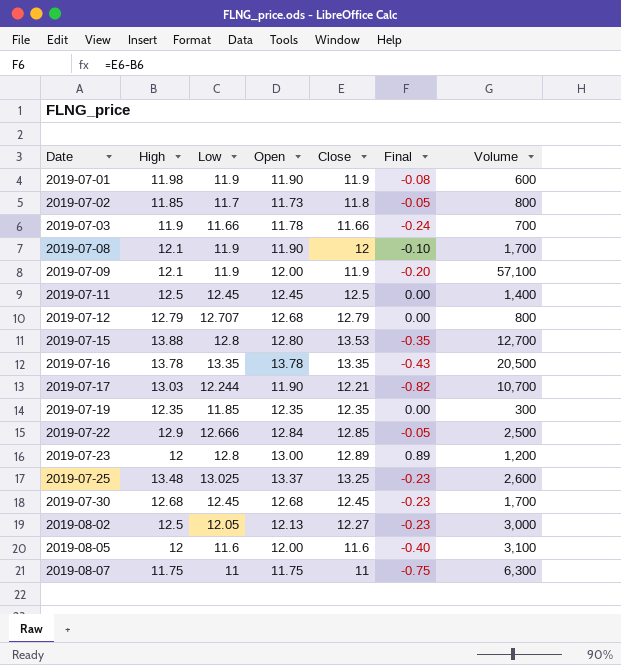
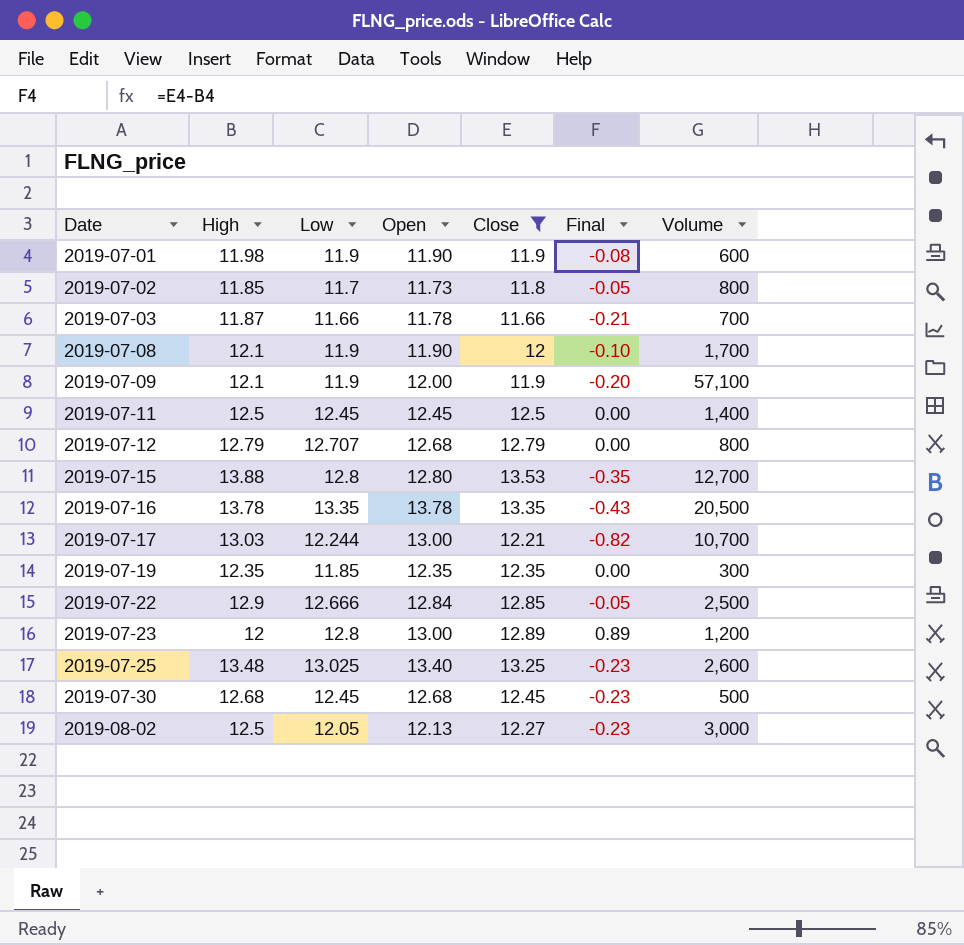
filter: none -> Close >= 11.66
2019-07-03 | High: 11.9 -> 11.87
2019-07-03 | Final: -0.24 -> -0.21
2019-07-17 | Open: 11.90 -> 13.00
2019-07-25 | Open: 13.37 -> 13.40
2019-07-30 | Volume: 1,700 -> 500

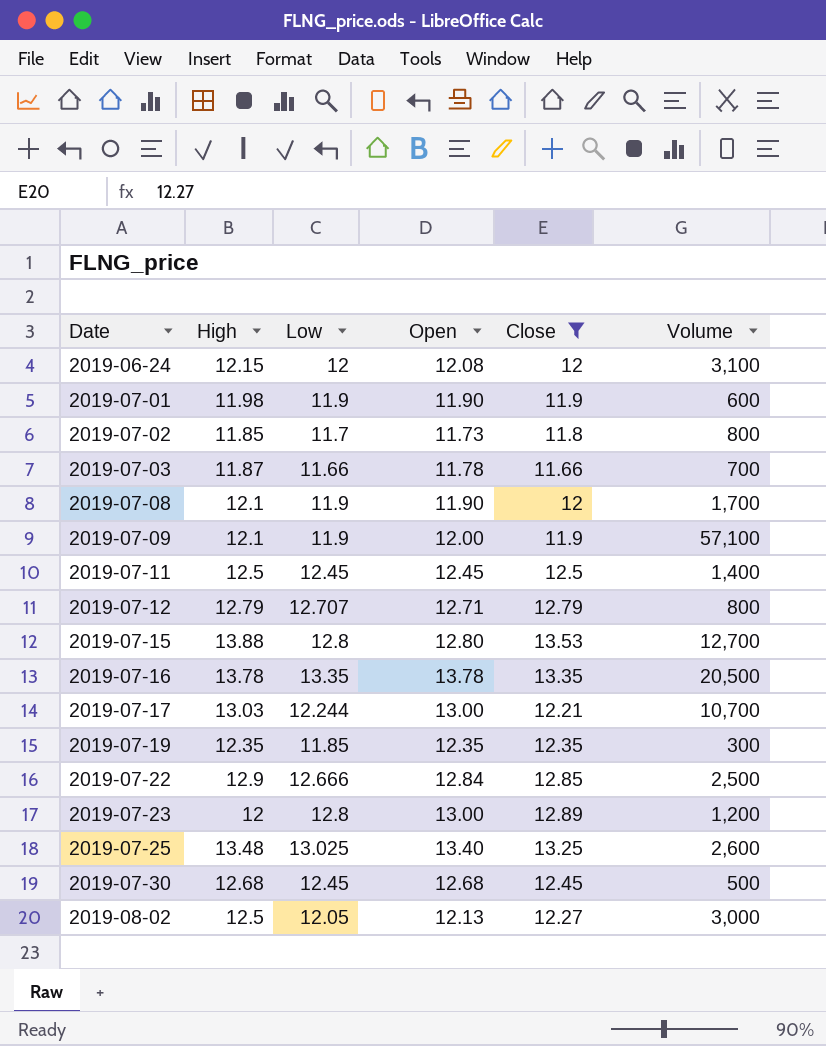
column Final | formula: [Close] - [High] -> none
row 2019-06-24: none -> 12.15 | 12 | 12.08 | 12 | 3,100
2019-07-12 | Open: 12.68 -> 12.71

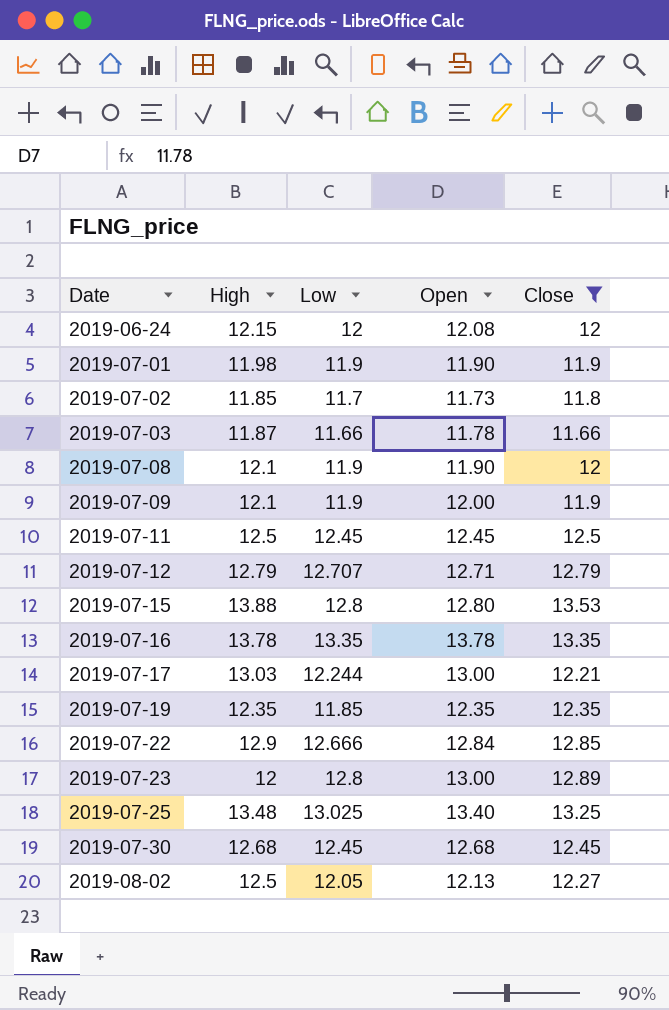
column Volume | position: 6 -> none

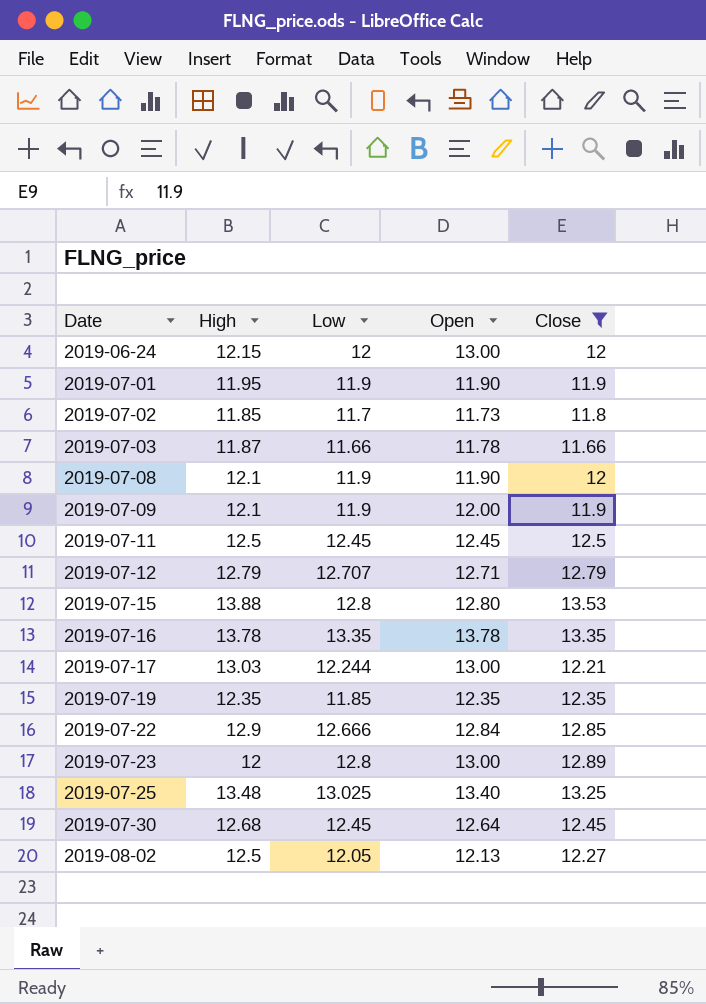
2019-06-24 | Open: 12.08 -> 13.00
2019-07-01 | High: 11.98 -> 11.95
2019-07-30 | Open: 12.68 -> 12.64

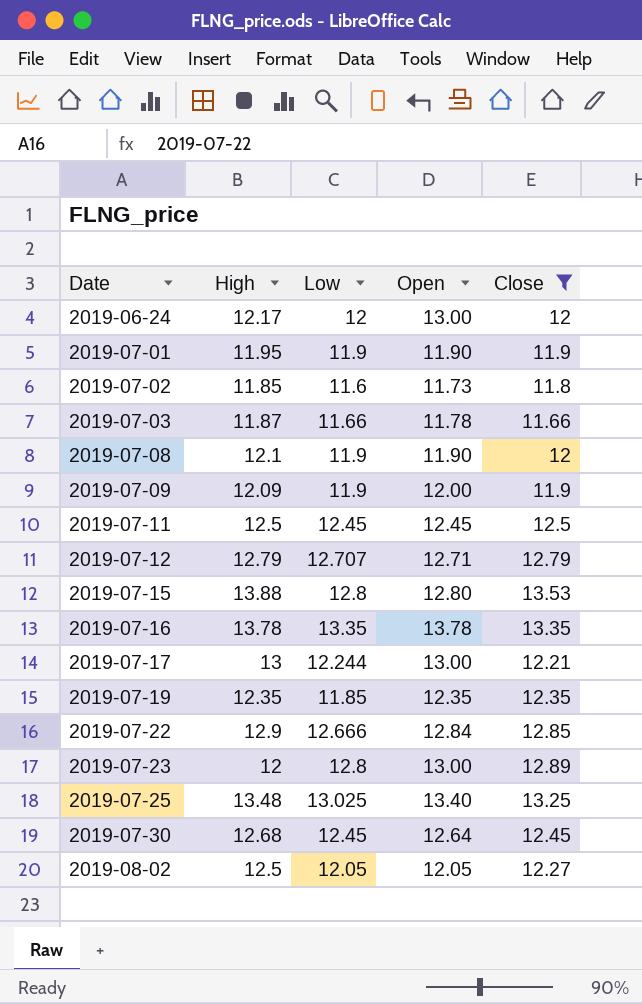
2019-06-24 | High: 12.15 -> 12.17
2019-07-02 | Low: 11.7 -> 11.6
2019-07-09 | High: 12.1 -> 12.09
2019-07-17 | High: 13.03 -> 13
2019-08-02 | Open: 12.13 -> 12.05

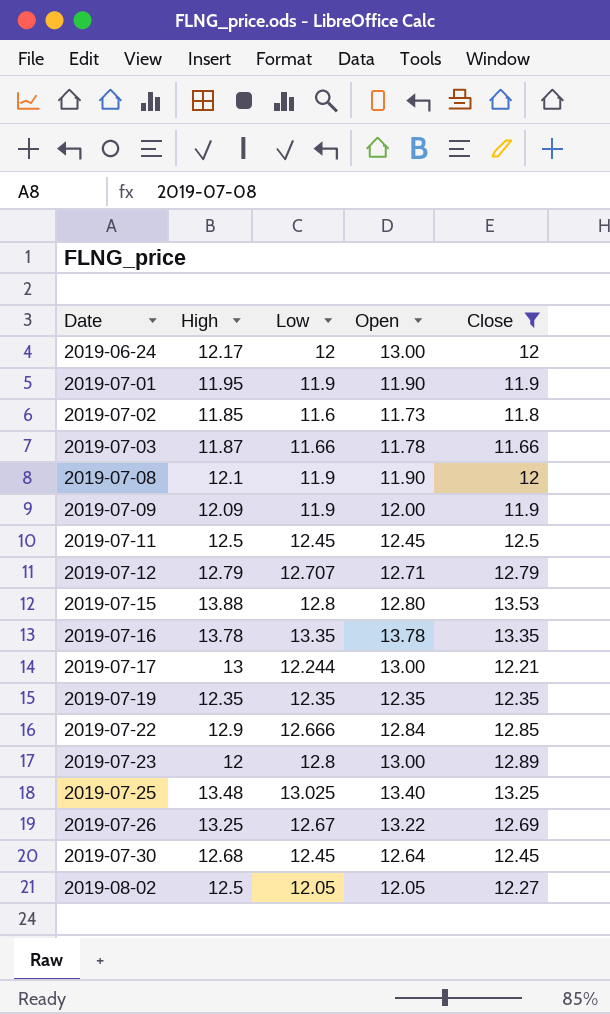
2019-07-19 | Low: 11.85 -> 12.35
row 2019-07-26: none -> 13.25 | 12.67 | 13.22 | 12.69

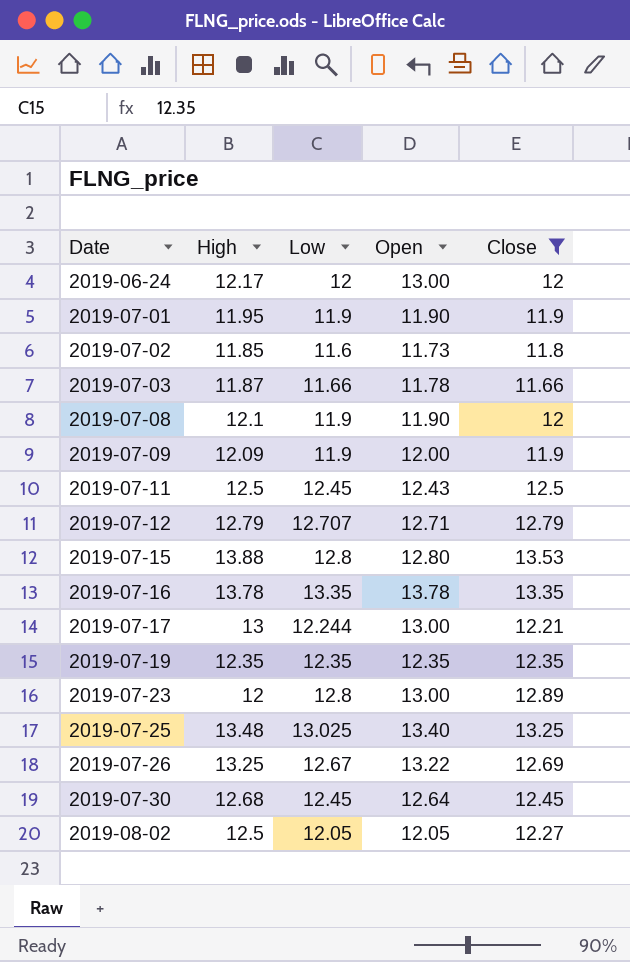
row 2019-07-22: 12.9 | 12.666 | 12.84 | 12.85 -> none
2019-07-11 | Open: 12.45 -> 12.43

